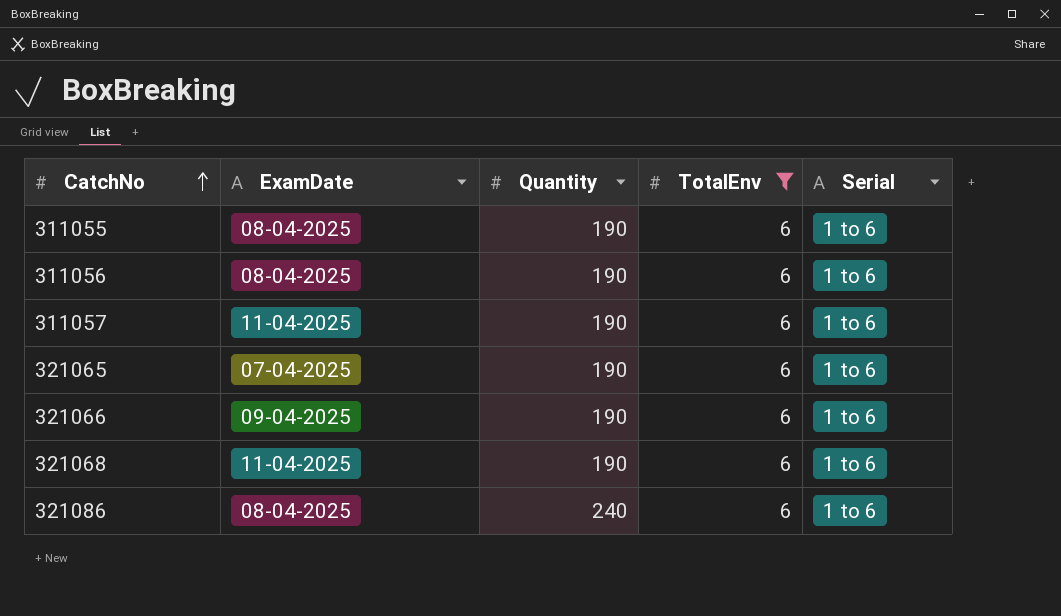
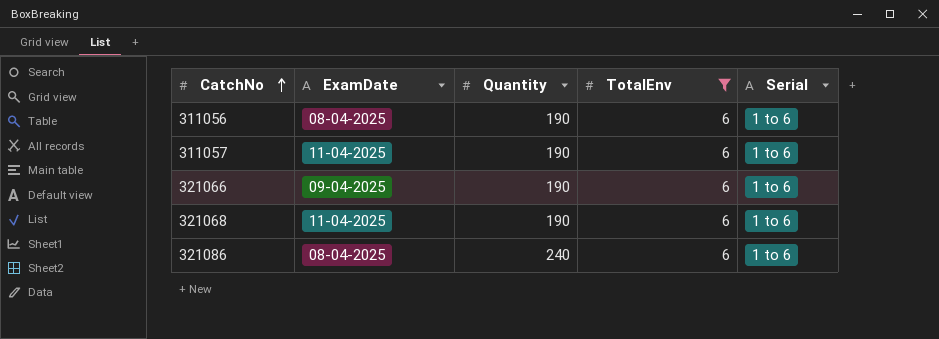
row 311055: 08-04-2025 | 190 | 6 | 1 to 6 -> none
row 321065: 07-04-2025 | 190 | 6 | 1 to 6 -> none

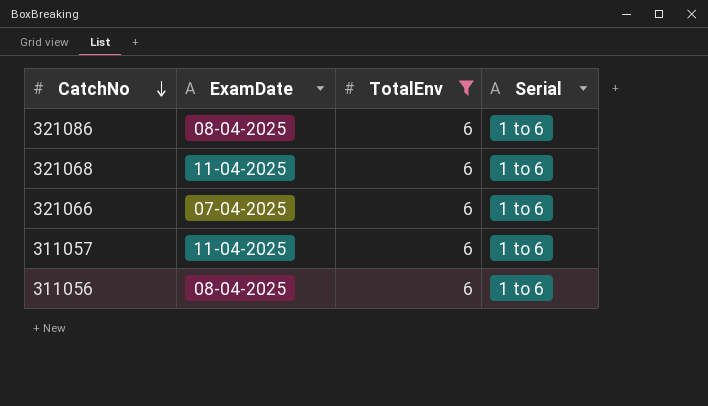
row order: CatchNo ascending -> CatchNo descending
column Quantity | position: 3 -> none
321066 | ExamDate: 09-04-2025 -> 07-04-2025

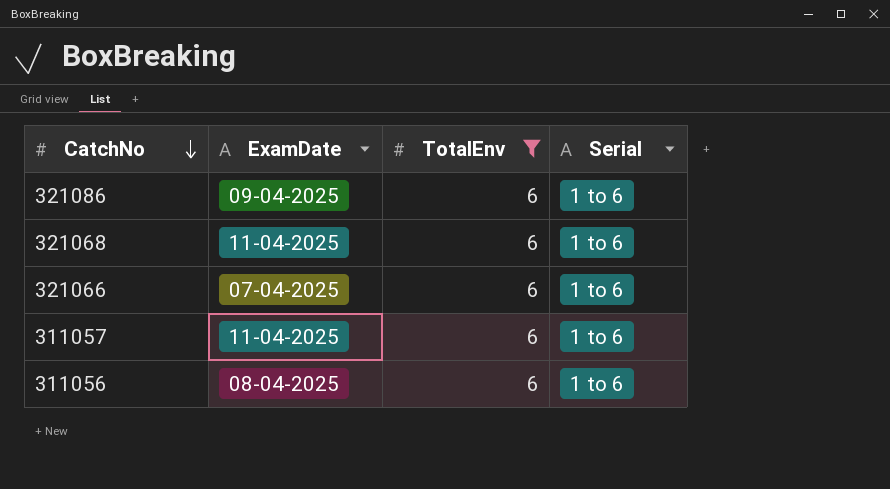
321086 | ExamDate: 08-04-2025 -> 09-04-2025

